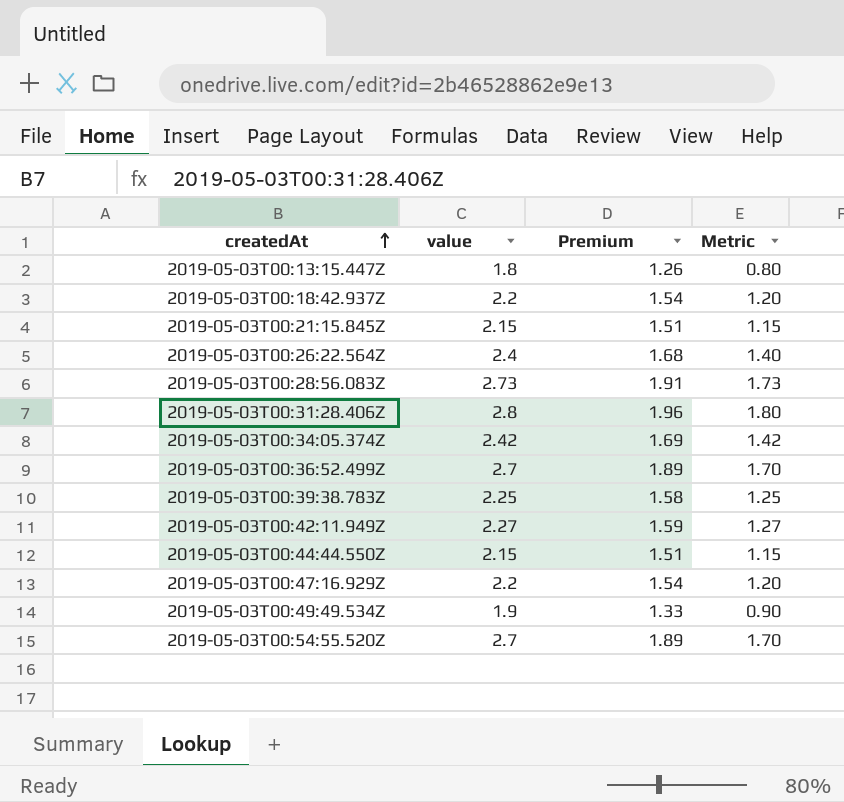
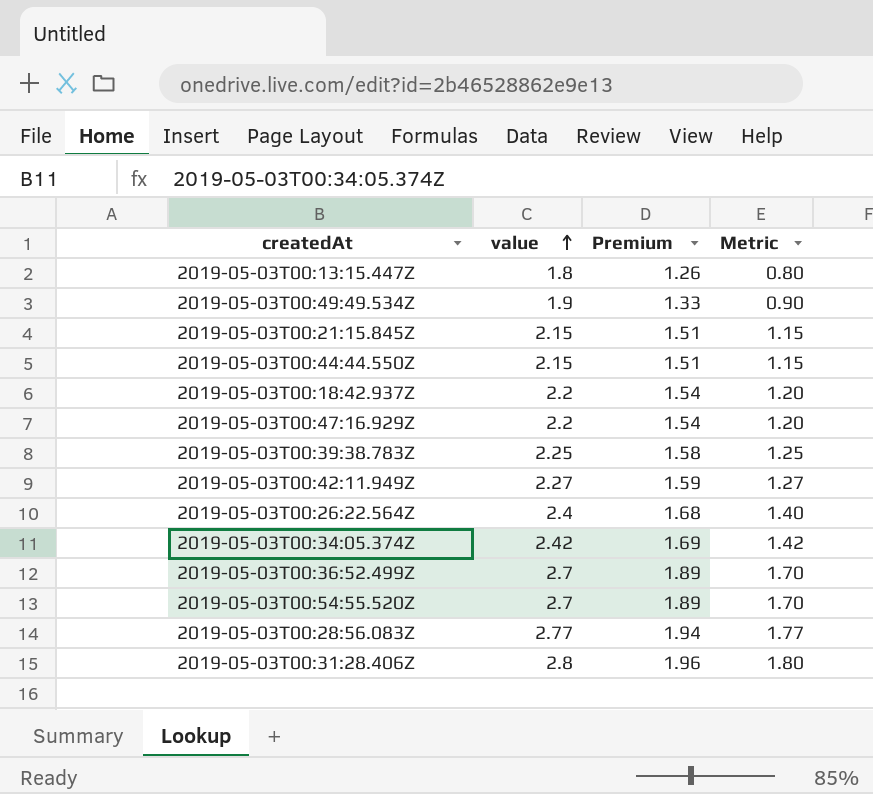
row order: createdAt ascending -> value ascending
2019-05-03T00:28:56.083Z | value: 2.73 -> 2.77
2019-05-03T00:28:56.083Z | Premium: 1.91 -> 1.94
2019-05-03T00:28:56.083Z | Metric: 1.73 -> 1.77

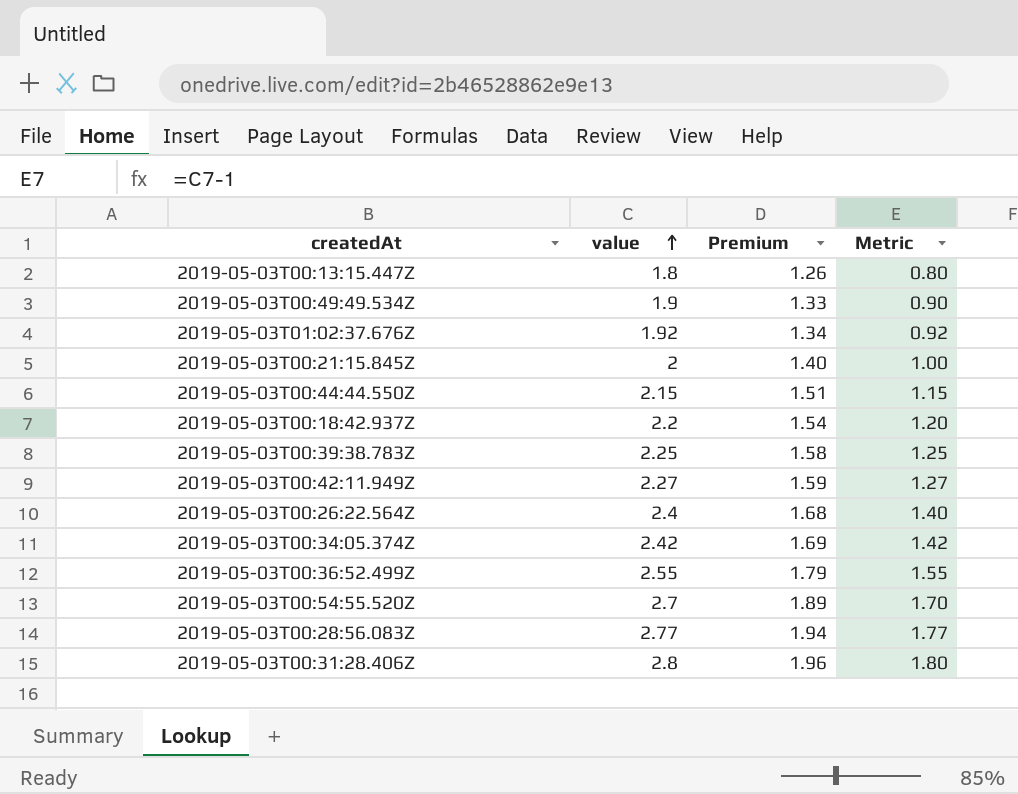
row 2019-05-03T00:47:16.929Z: 2.2 | 1.54 | 1.20 -> none
row 2019-05-03T01:02:37.676Z: none -> 1.92 | 1.34 | 0.92
2019-05-03T00:21:15.845Z | value: 2.15 -> 2
2019-05-03T00:21:15.845Z | Premium: 1.51 -> 1.40
2019-05-03T00:21:15.845Z | Metric: 1.15 -> 1.00
2019-05-03T00:36:52.499Z | value: 2.7 -> 2.55
2019-05-03T00:36:52.499Z | Premium: 1.89 -> 1.79
2019-05-03T00:36:52.499Z | Metric: 1.70 -> 1.55

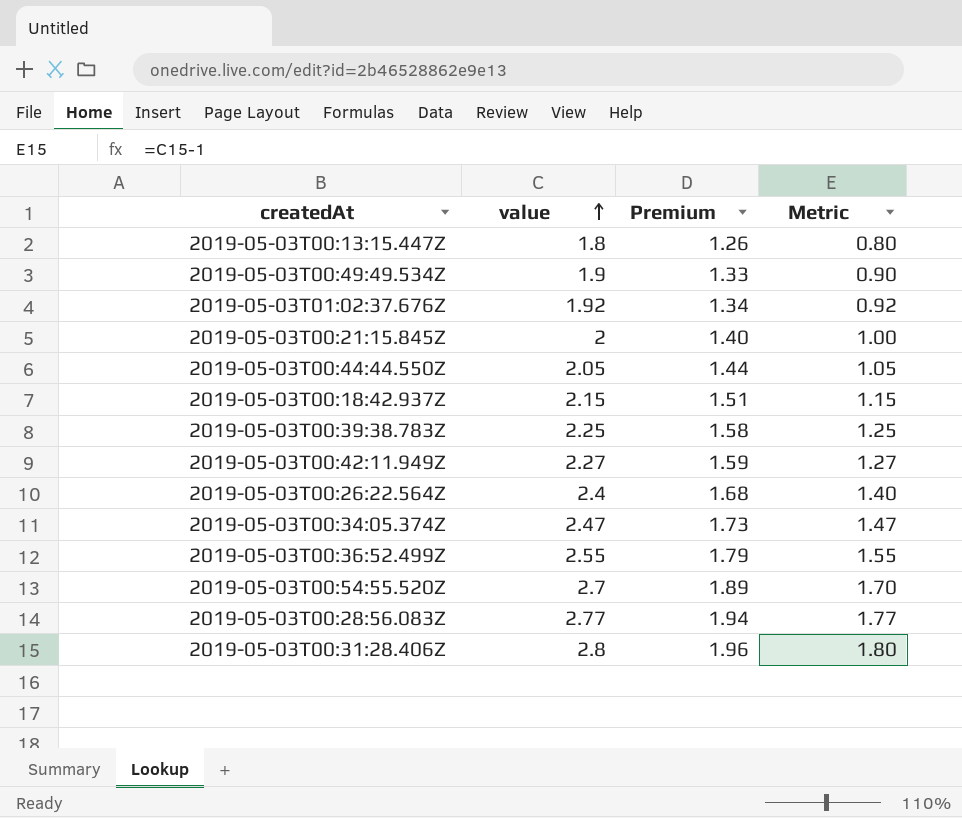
2019-05-03T00:44:44.550Z | value: 2.15 -> 2.05
2019-05-03T00:44:44.550Z | Premium: 1.51 -> 1.44
2019-05-03T00:44:44.550Z | Metric: 1.15 -> 1.05
2019-05-03T00:18:42.937Z | value: 2.2 -> 2.15
2019-05-03T00:18:42.937Z | Premium: 1.54 -> 1.51
2019-05-03T00:18:42.937Z | Metric: 1.20 -> 1.15
2019-05-03T00:34:05.374Z | value: 2.42 -> 2.47
2019-05-03T00:34:05.374Z | Premium: 1.69 -> 1.73
2019-05-03T00:34:05.374Z | Metric: 1.42 -> 1.47

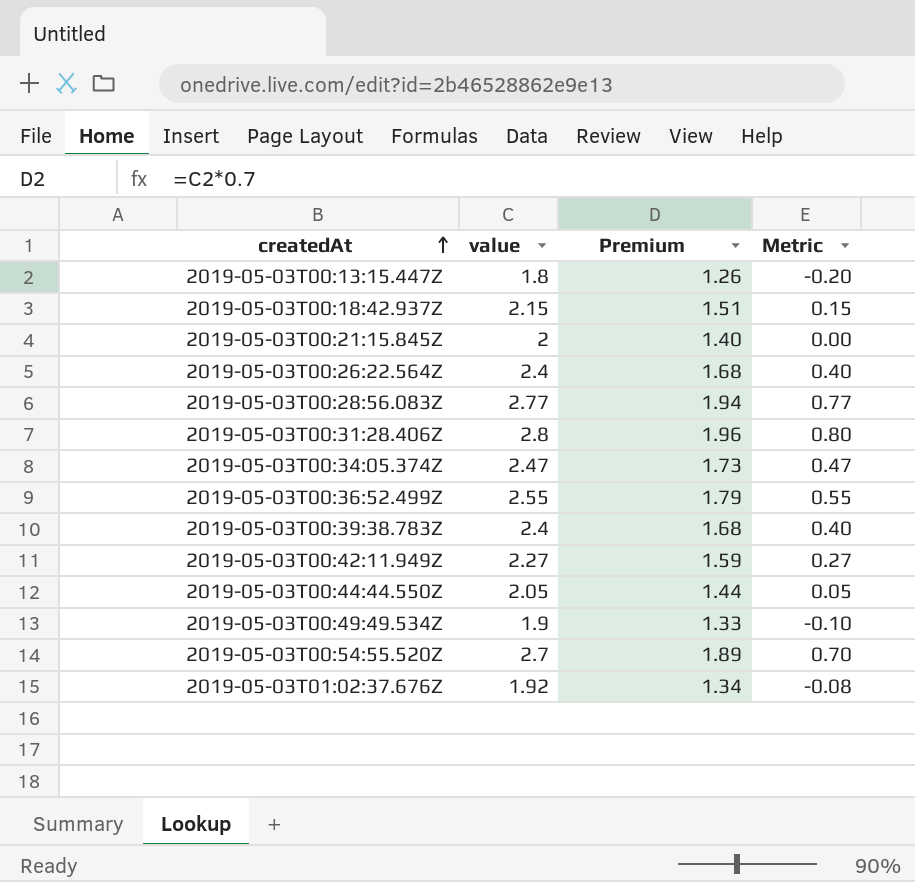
row order: value ascending -> createdAt ascending
column Metric | formula: [value] - 1 -> [value] - 2
2019-05-03T00:39:38.783Z | value: 2.25 -> 2.4
2019-05-03T00:39:38.783Z | Premium: 1.58 -> 1.68

